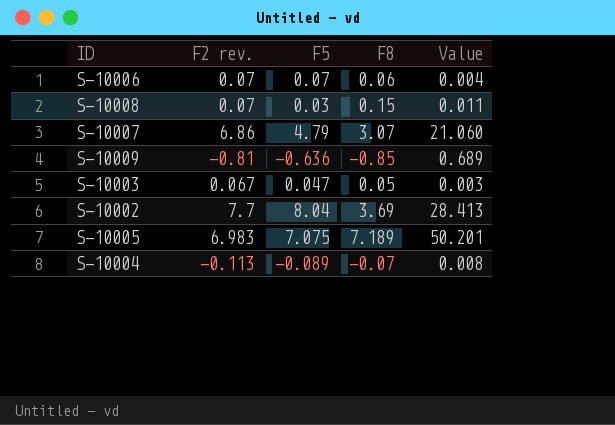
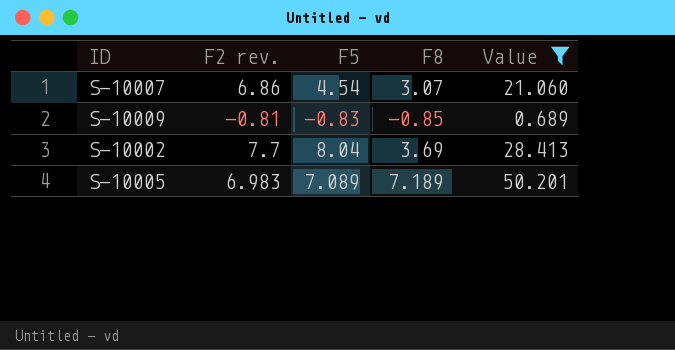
filter: none -> Value >= 0.689
S-10007 | F5: 4.79 -> 4.54
S-10009 | F5: -0.636 -> -0.83
S-10005 | F5: 7.075 -> 7.089

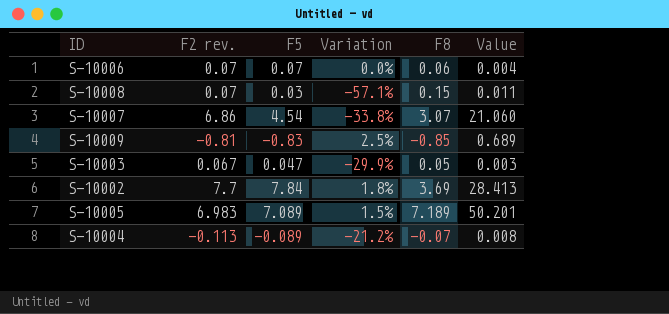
filter: Value >= 0.689 -> none
column Variation | formula: none -> ([F5] - [F2 rev.]) / [F2 rev.]
S-10002 | F5: 8.04 -> 7.84

